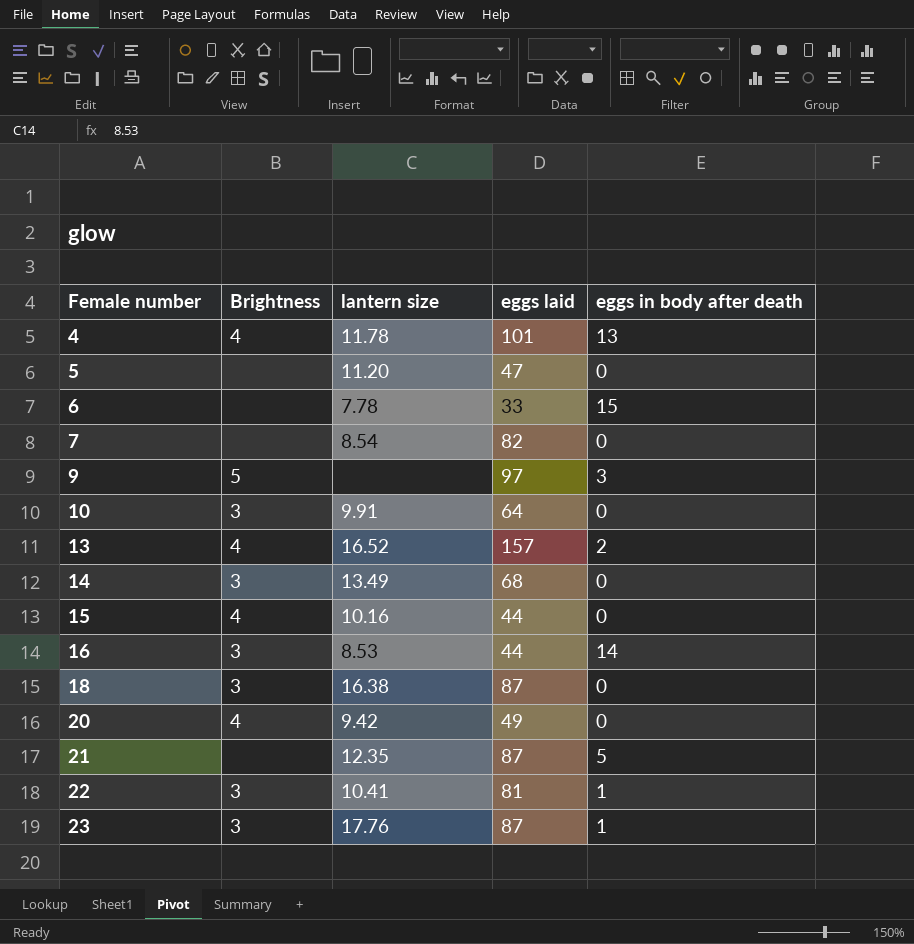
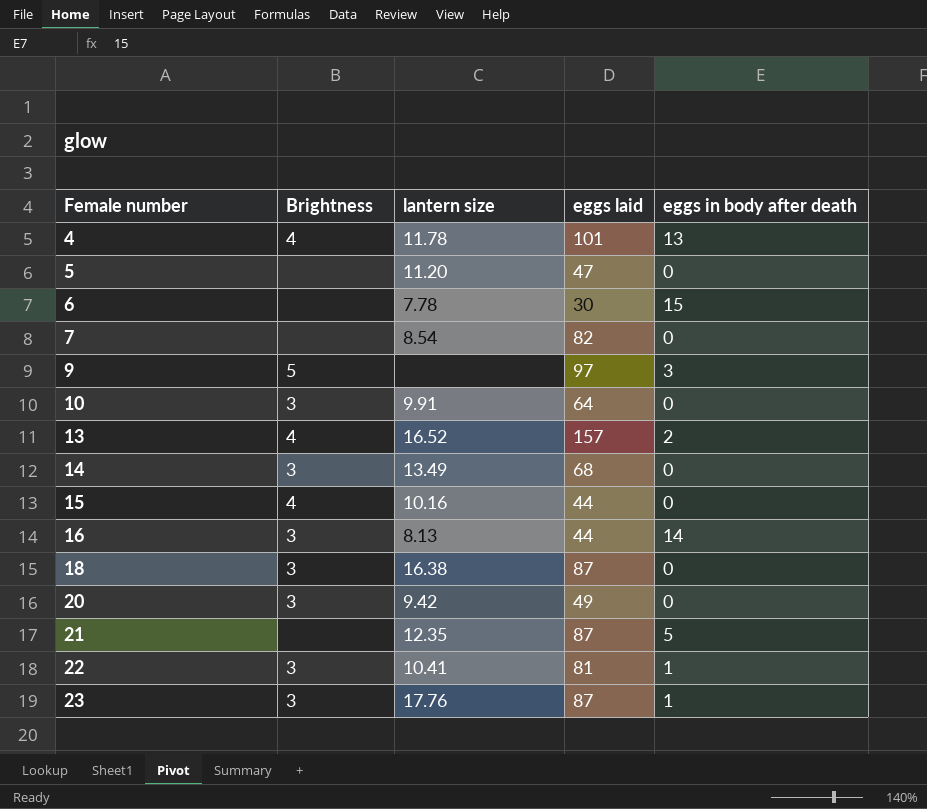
6 | eggs laid: 33 -> 30
16 | lantern size: 8.53 -> 8.13
20 | Brightness: 4 -> 3

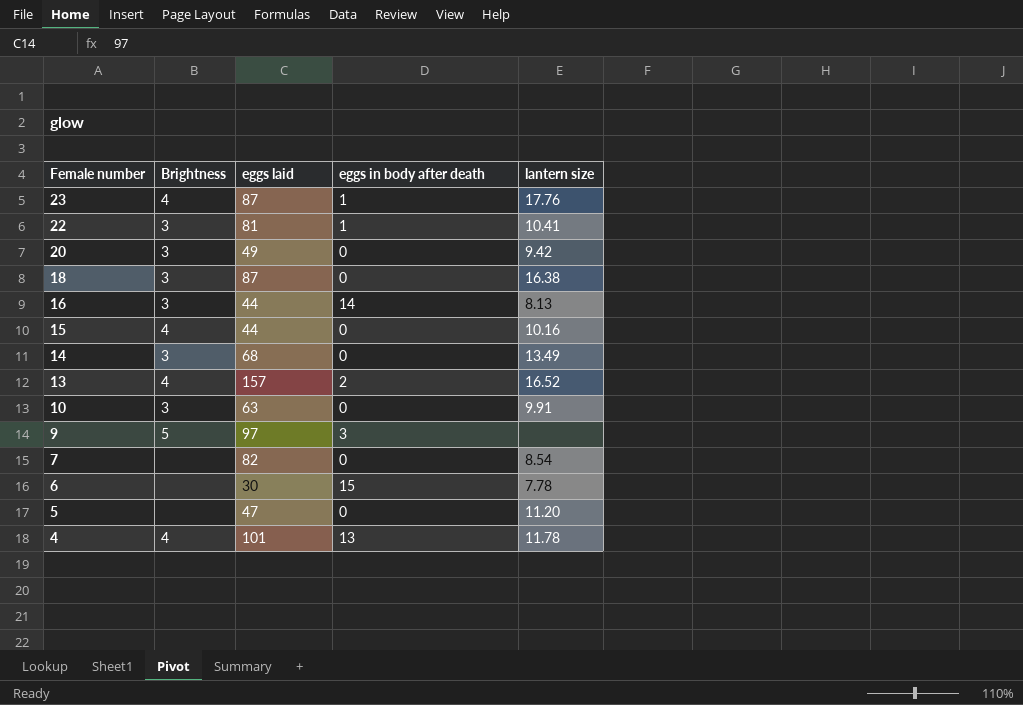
row order: Female number ascending -> Female number descending
column lantern size | position: 3 -> 5
row 21: none | 12.35 | 87 | 5 -> none
23 | Brightness: 3 -> 4
10 | eggs laid: 64 -> 63

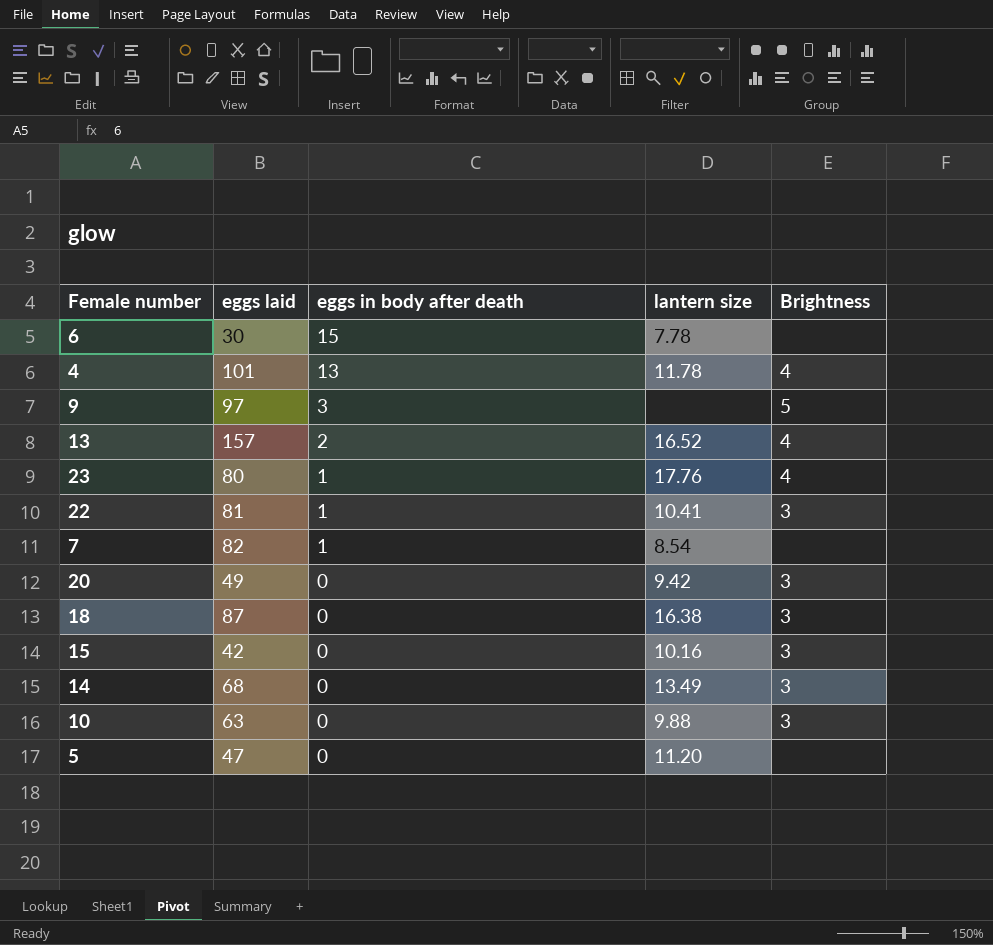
row order: Female number descending -> eggs in body after death descending
column Brightness | position: 2 -> 5
row 16: 3 | 44 | 14 | 8.13 -> none
23 | eggs laid: 87 -> 80
7 | eggs in body after death: 0 -> 1
15 | eggs laid: 44 -> 42
15 | Brightness: 4 -> 3
10 | lantern size: 9.91 -> 9.88

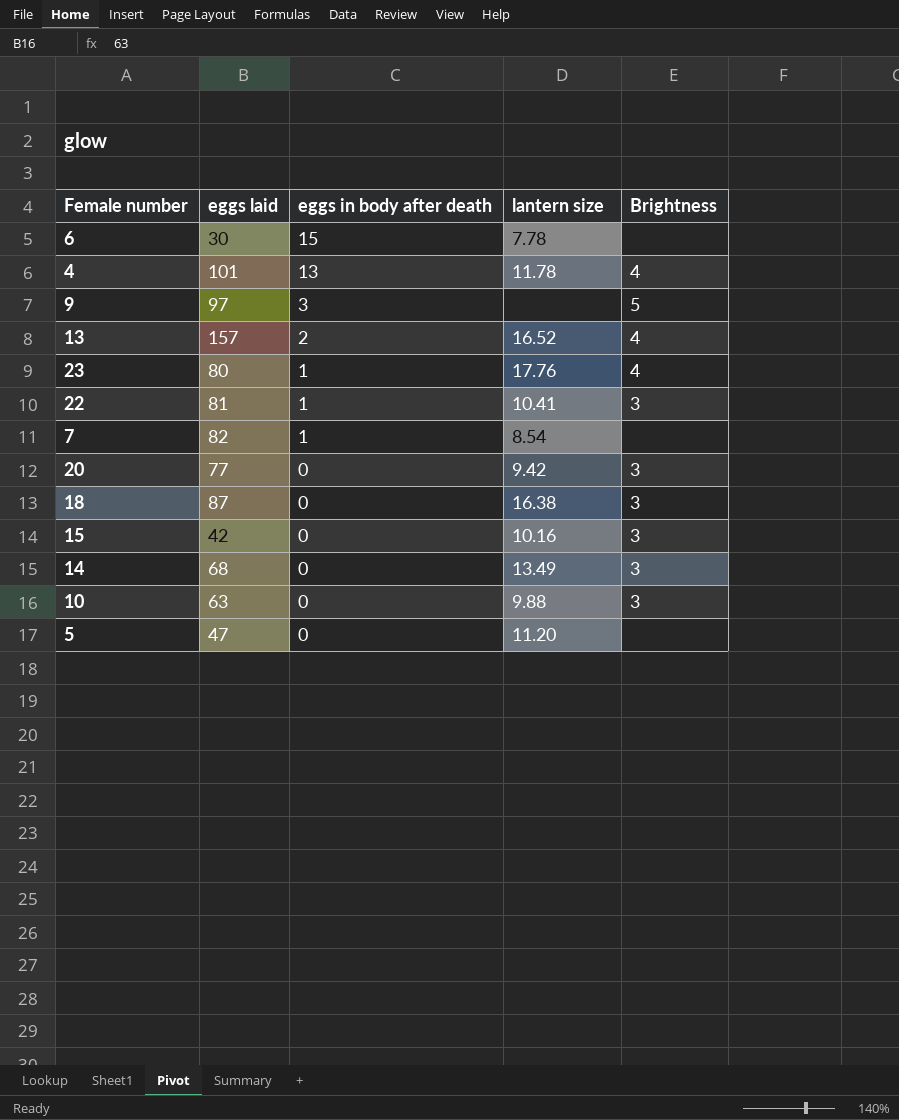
20 | eggs laid: 49 -> 77

